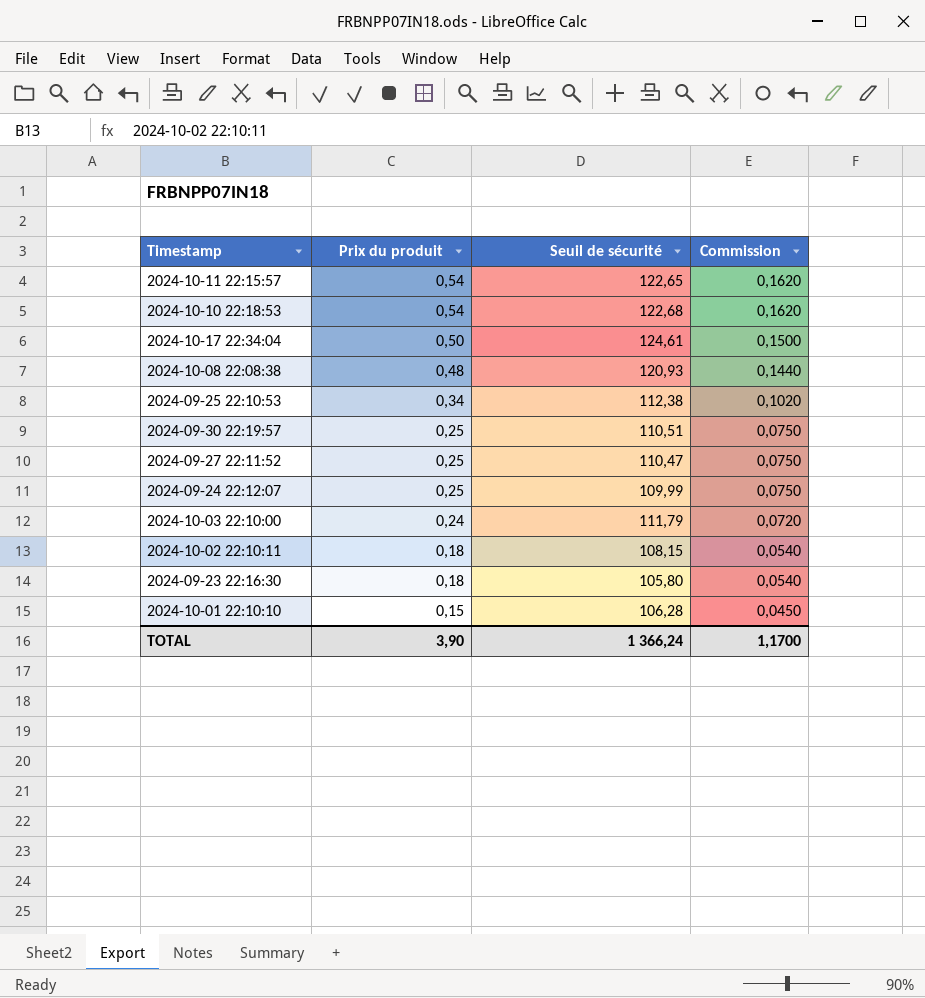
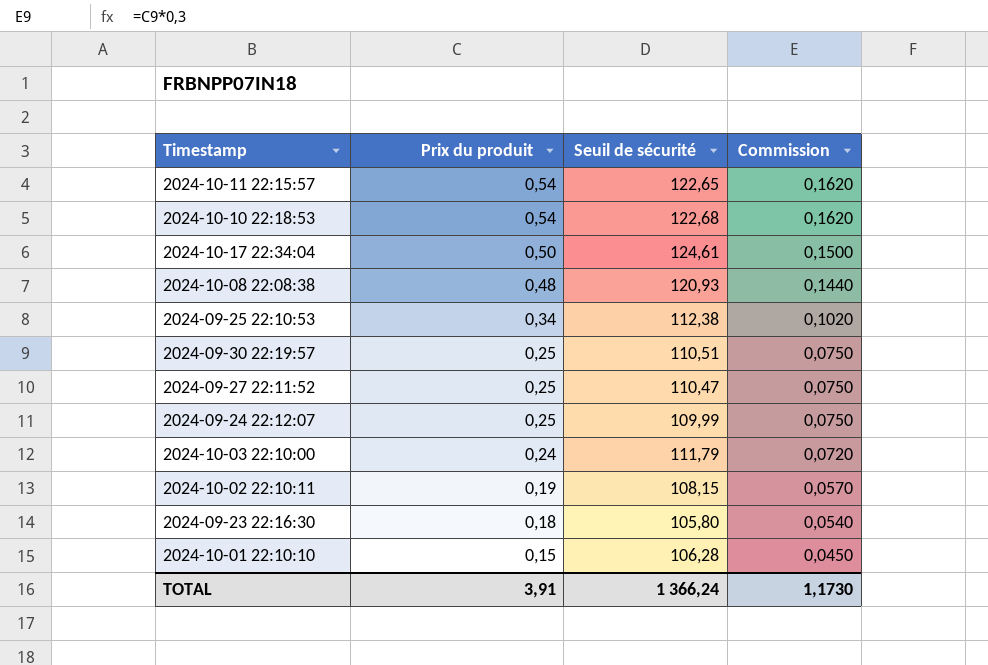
2024-10-02 22:10:11 | Prix du produit: 0,18 -> 0,19
2024-10-02 22:10:11 | Commission: 0,0540 -> 0,0570
TOTAL | Prix du produit: 3,90 -> 3,91
TOTAL | Commission: 1,1700 -> 1,1730

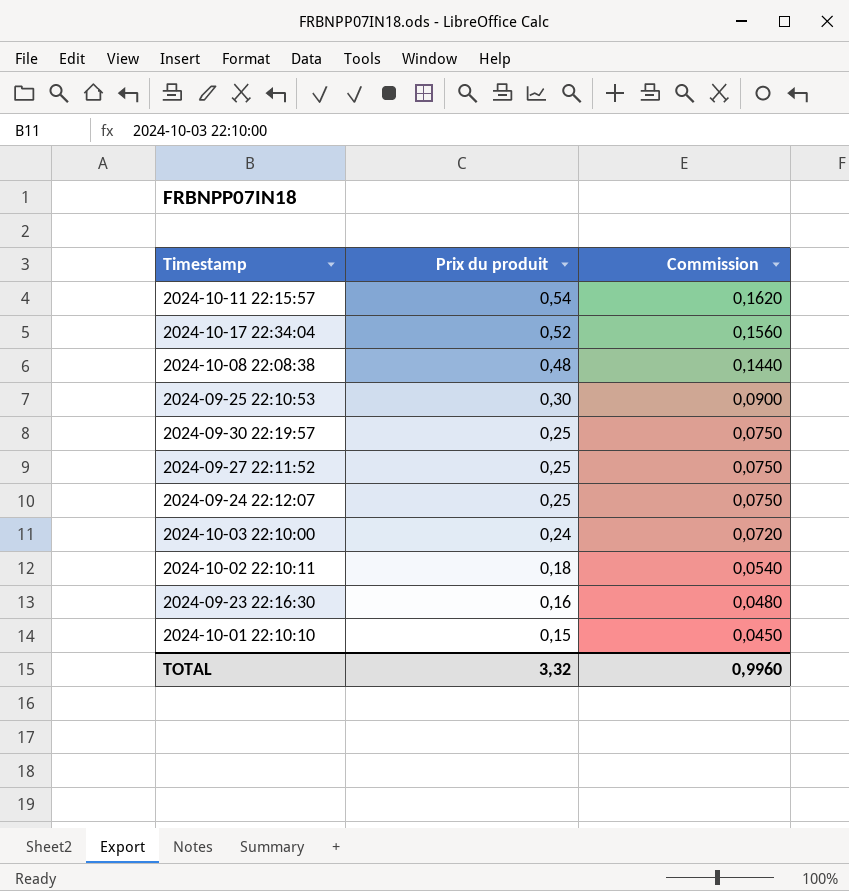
column Seuil de sécurité | position: 3 -> none
row 2024-10-10 22:18:53: 0,54 | 122,68 | 0,1620 -> none
2024-10-17 22:34:04 | Prix du produit: 0,50 -> 0,52
2024-10-17 22:34:04 | Commission: 0,1500 -> 0,1560
2024-09-25 22:10:53 | Prix du produit: 0,34 -> 0,30
2024-09-25 22:10:53 | Commission: 0,1020 -> 0,0900
2024-10-02 22:10:11 | Prix du produit: 0,19 -> 0,18
2024-10-02 22:10:11 | Commission: 0,0570 -> 0,0540
2024-09-23 22:16:30 | Prix du produit: 0,18 -> 0,16
2024-09-23 22:16:30 | Commission: 0,0540 -> 0,0480
TOTAL | Prix du produit: 3,91 -> 3,32
TOTAL | Commission: 1,1730 -> 0,9960

